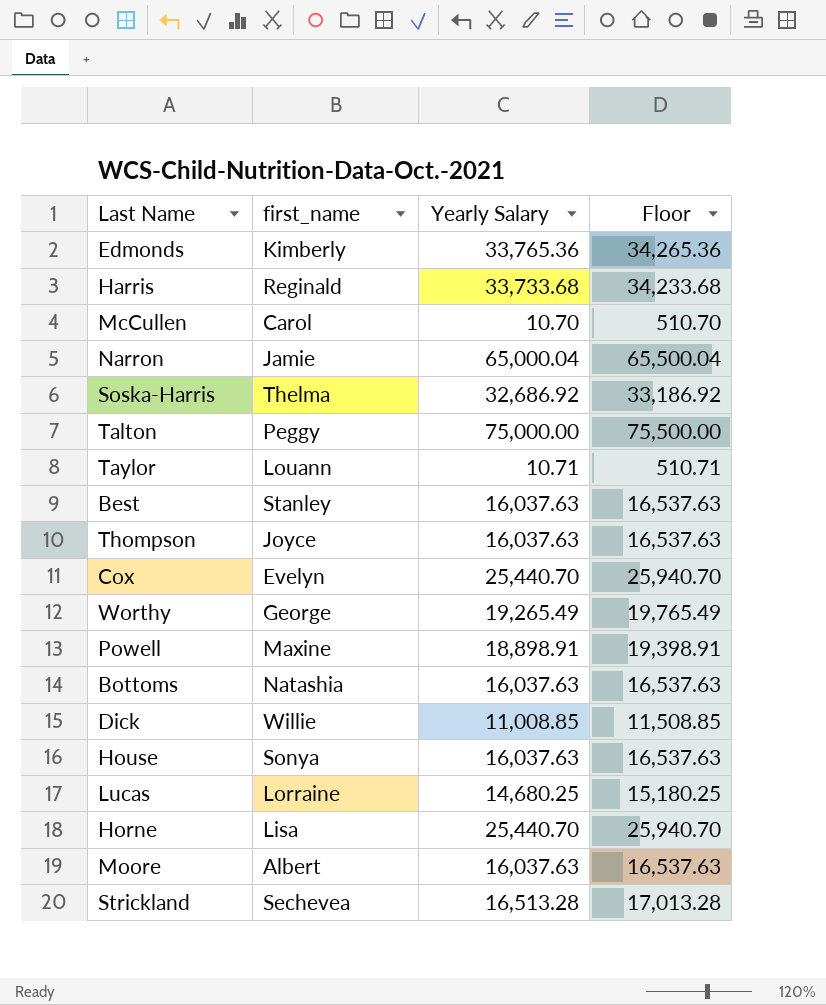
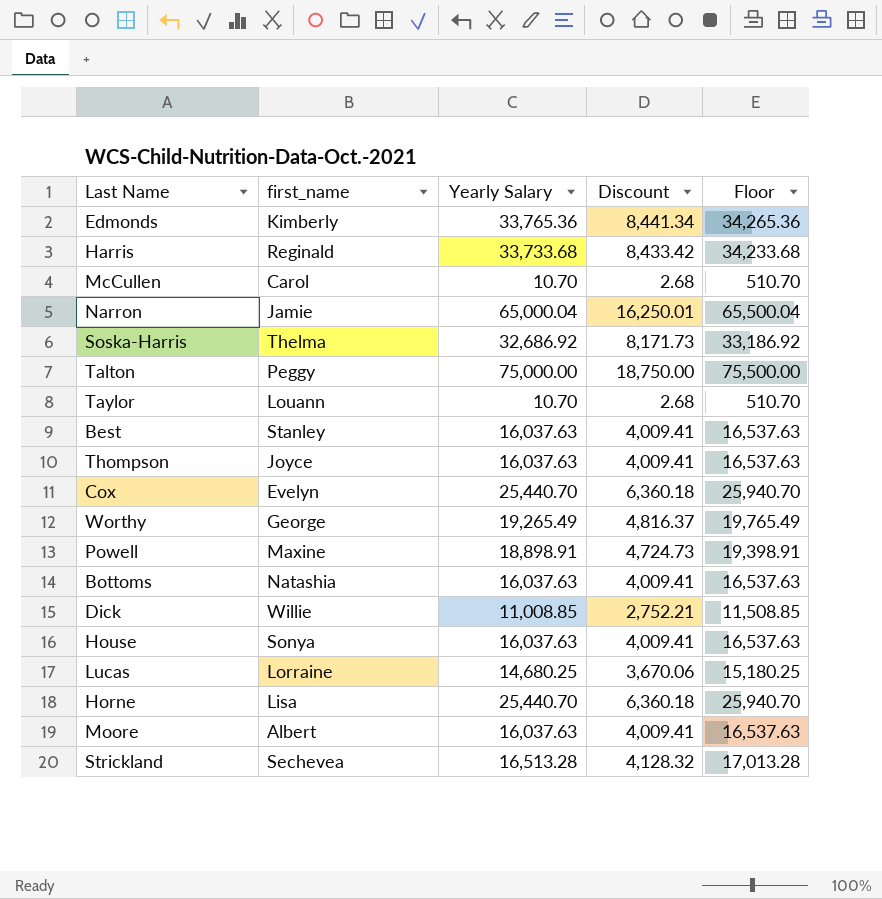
column Discount | formula: none -> [Yearly Salary] * 0.25
Taylor | Yearly Salary: 10.71 -> 10.70
Taylor | Floor: 510.71 -> 510.70

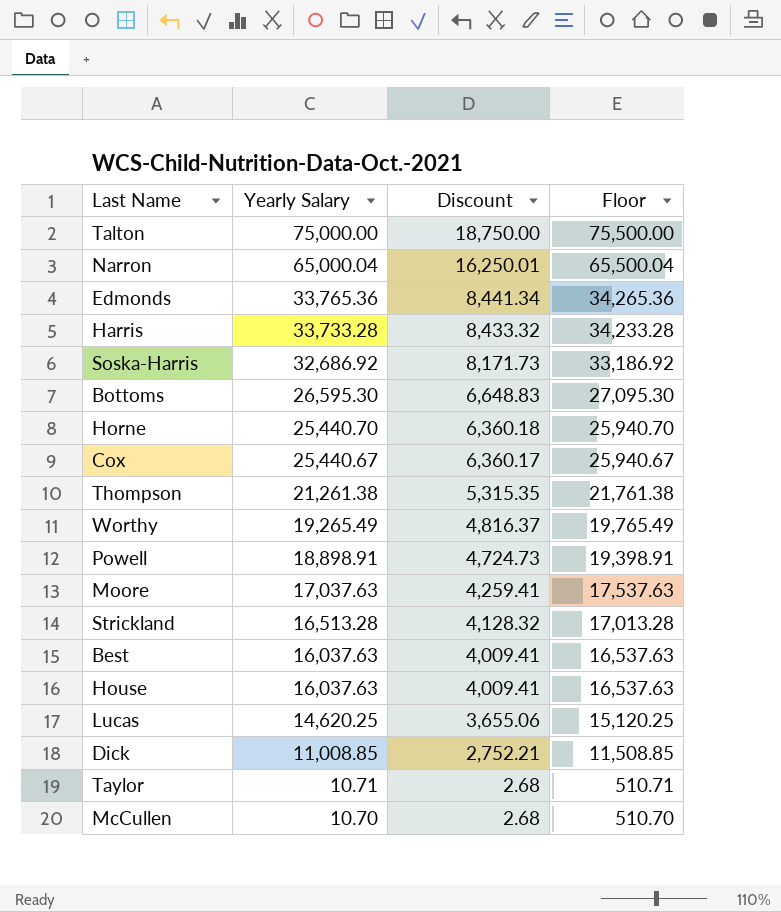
row order: none -> Yearly Salary descending
column first_name | position: 2 -> none
Harris | Yearly Salary: 33,733.68 -> 33,733.28
Harris | Discount: 8,433.42 -> 8,433.32
Harris | Floor: 34,233.68 -> 34,233.28
Bottoms | Yearly Salary: 16,037.63 -> 26,595.30
Bottoms | Discount: 4,009.41 -> 6,648.83
Bottoms | Floor: 16,537.63 -> 27,095.30
Cox | Yearly Salary: 25,440.70 -> 25,440.67
Cox | Discount: 6,360.18 -> 6,360.17
Cox | Floor: 25,940.70 -> 25,940.67
Thompson | Yearly Salary: 16,037.63 -> 21,261.38
Thompson | Discount: 4,009.41 -> 5,315.35
Thompson | Floor: 16,537.63 -> 21,761.38
Moore | Yearly Salary: 16,037.63 -> 17,037.63
Moore | Discount: 4,009.41 -> 4,259.41
Moore | Floor: 16,537.63 -> 17,537.63
Lucas | Yearly Salary: 14,680.25 -> 14,620.25
Lucas | Discount: 3,670.06 -> 3,655.06
Lucas | Floor: 15,180.25 -> 15,120.25
Taylor | Yearly Salary: 10.70 -> 10.71
Taylor | Floor: 510.70 -> 510.71

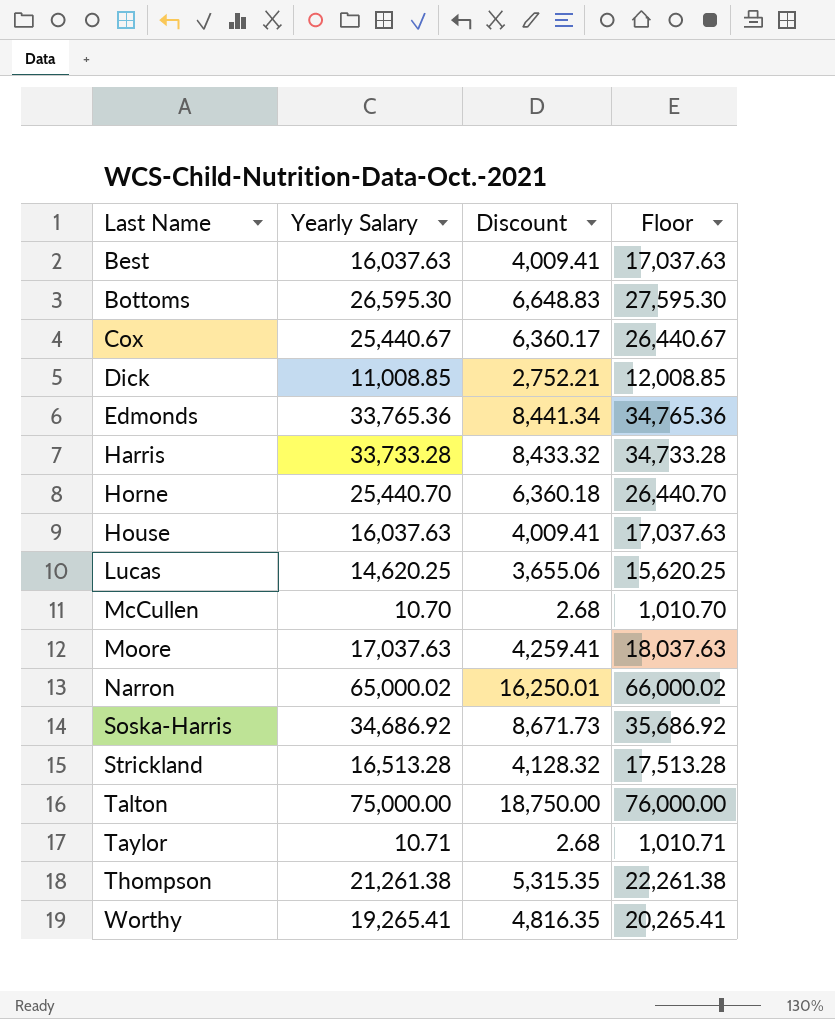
row order: Yearly Salary descending -> Last Name ascending
column Floor | formula: [Yearly Salary] + 500 -> [Yearly Salary] + 1000
row Powell: 18,898.91 | 4,724.73 | 19,398.91 -> none
Narron | Yearly Salary: 65,000.04 -> 65,000.02
Soska-Harris | Yearly Salary: 32,686.92 -> 34,686.92
Soska-Harris | Discount: 8,171.73 -> 8,671.73
Worthy | Yearly Salary: 19,265.49 -> 19,265.41
Worthy | Discount: 4,816.37 -> 4,816.35

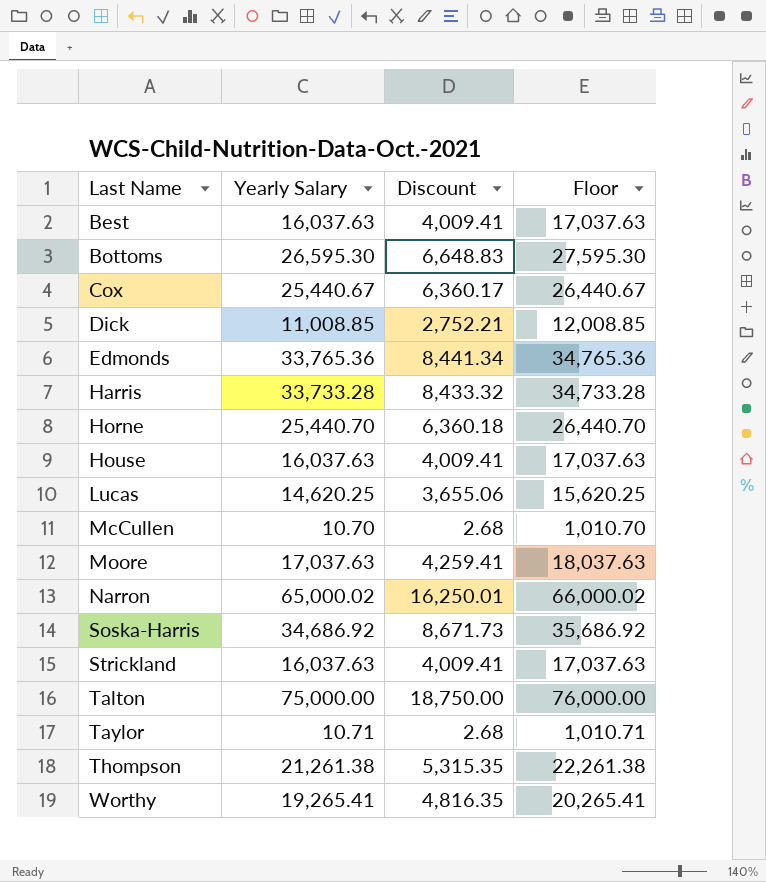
Strickland | Yearly Salary: 16,513.28 -> 16,037.63
Strickland | Discount: 4,128.32 -> 4,009.41
Strickland | Floor: 17,513.28 -> 17,037.63

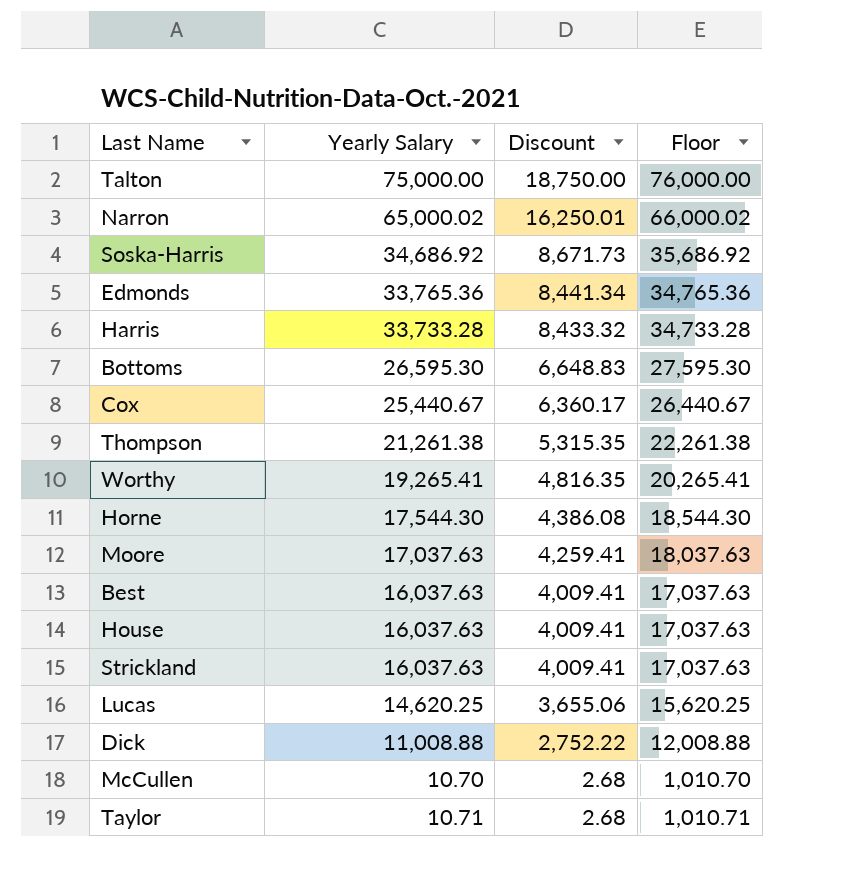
row order: Last Name ascending -> Discount descending
Horne | Yearly Salary: 25,440.70 -> 17,544.30
Horne | Discount: 6,360.18 -> 4,386.08
Horne | Floor: 26,440.70 -> 18,544.30
Dick | Yearly Salary: 11,008.85 -> 11,008.88
Dick | Discount: 2,752.21 -> 2,752.22
Dick | Floor: 12,008.85 -> 12,008.88

